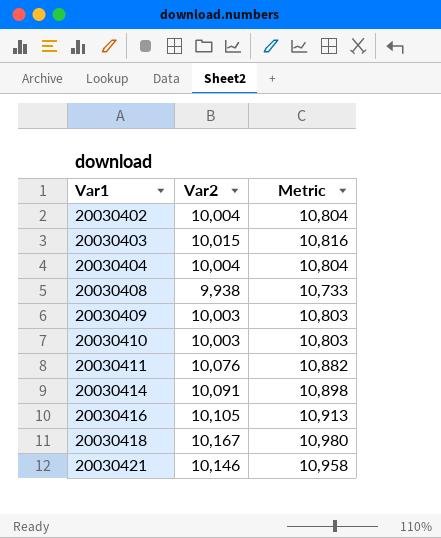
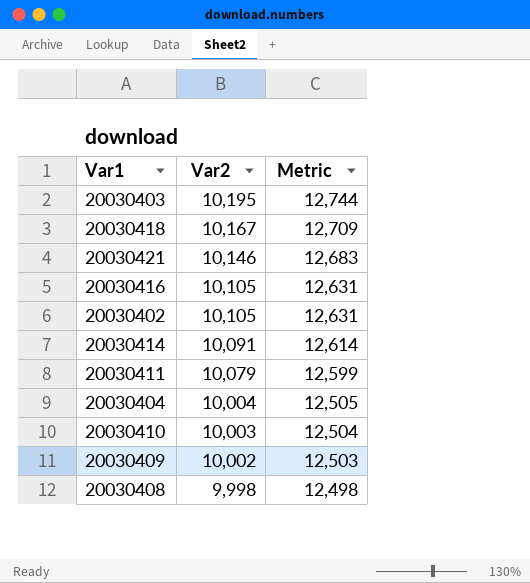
row order: Var1 ascending -> Var2 descending
column Metric | formula: [Var2] * 1.08 -> [Var2] * 1.25
20030403 | Var2: 10,015 -> 10,195
20030402 | Var2: 10,004 -> 10,105
20030411 | Var2: 10,076 -> 10,079
20030409 | Var2: 10,003 -> 10,002
20030408 | Var2: 9,938 -> 9,998

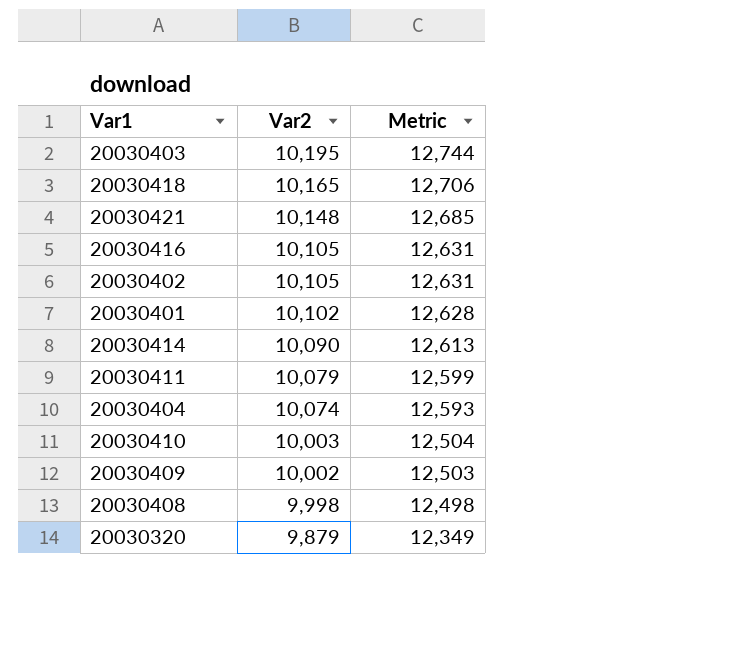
20030418 | Var2: 10,167 -> 10,165
20030418 | Metric: 12,709 -> 12,706
20030421 | Var2: 10,146 -> 10,148
20030421 | Metric: 12,683 -> 12,685
row 20030401: none -> 10,102 | 12,628
20030414 | Var2: 10,091 -> 10,090
20030414 | Metric: 12,614 -> 12,613
20030404 | Var2: 10,004 -> 10,074
20030404 | Metric: 12,505 -> 12,593
row 20030320: none -> 9,879 | 12,349

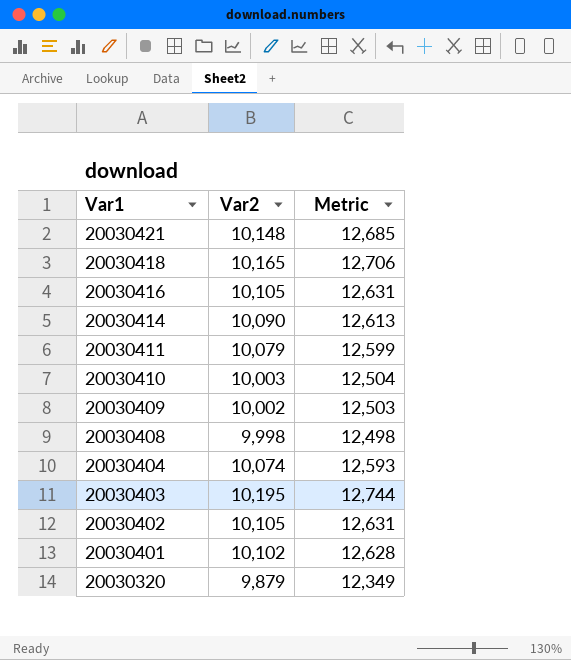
row order: Var2 descending -> Var1 descending

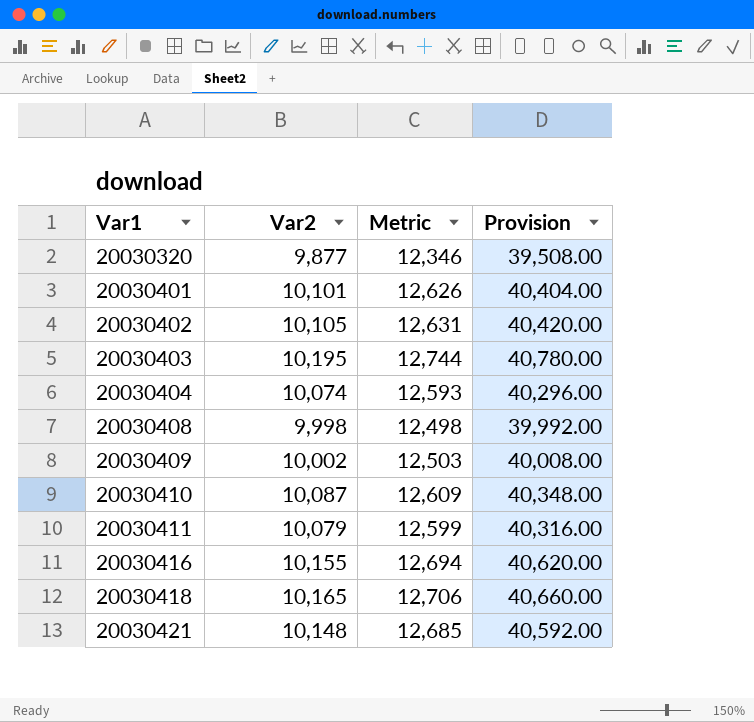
row order: Var1 descending -> Var1 ascending
column Provision | formula: none -> [Var2] * 4
row 20030414: 10,090 | 12,613 -> none
20030320 | Var2: 9,879 -> 9,877
20030320 | Metric: 12,349 -> 12,346
20030401 | Var2: 10,102 -> 10,101
20030401 | Metric: 12,628 -> 12,626
20030410 | Var2: 10,003 -> 10,087
20030410 | Metric: 12,504 -> 12,609
20030416 | Var2: 10,105 -> 10,155
20030416 | Metric: 12,631 -> 12,694

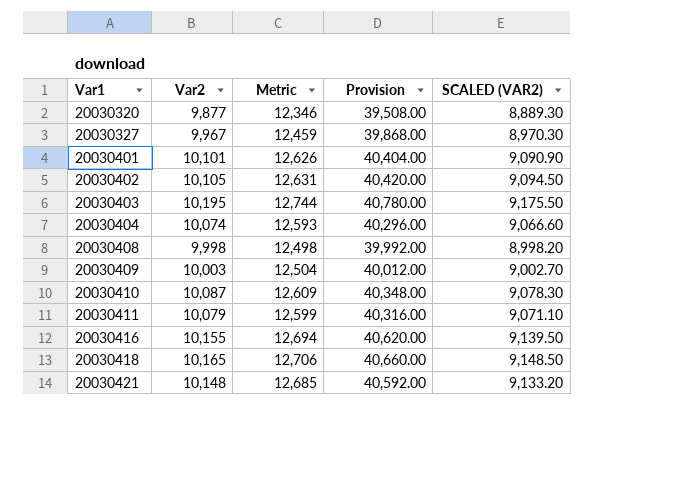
column SCALED (VAR2) | formula: none -> [Var2] * 0.9
row 20030327: none -> 9,967 | 12,459 | 39,868.00 | 8,970.30
20030409 | Var2: 10,002 -> 10,003
20030409 | Metric: 12,503 -> 12,504
20030409 | Provision: 40,008.00 -> 40,012.00

